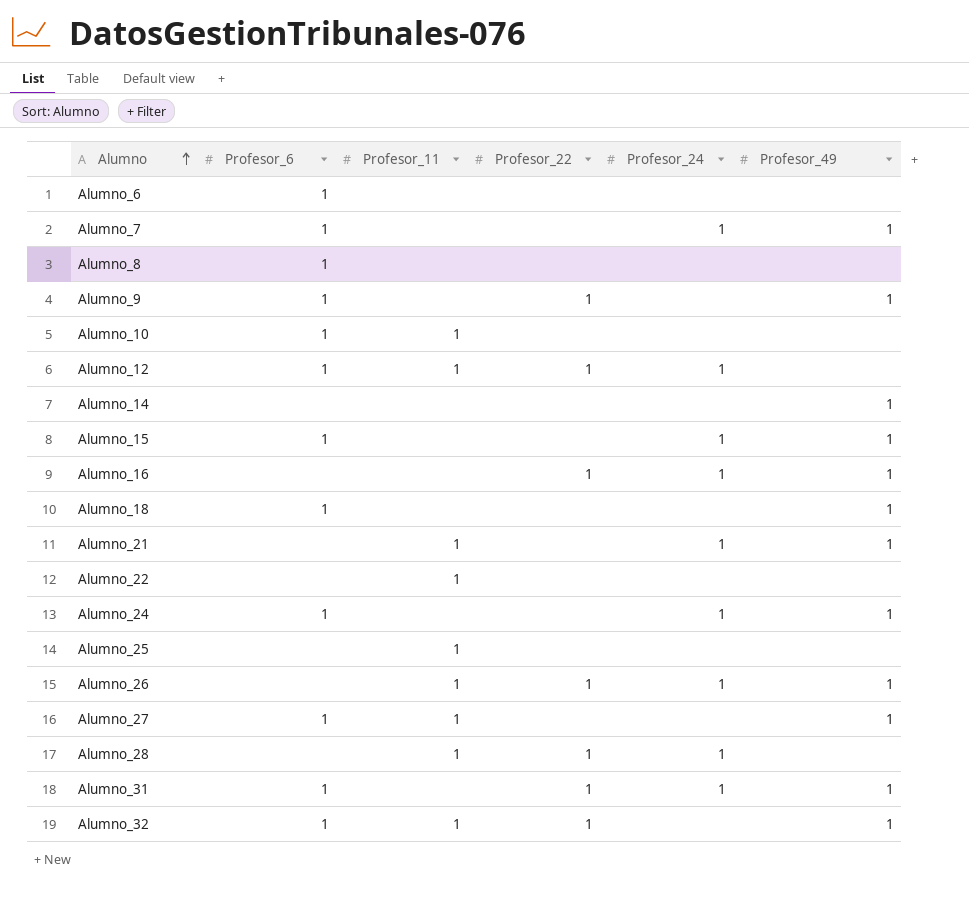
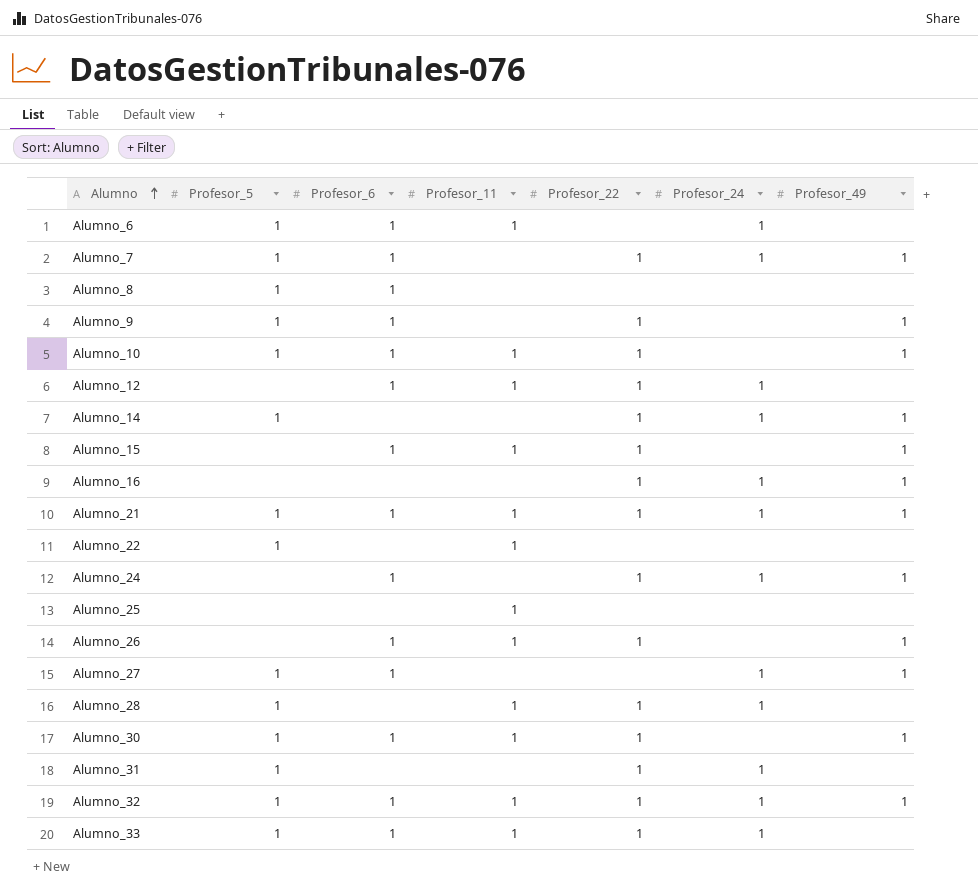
column Profesor_5 | position: none -> 2
row Alumno_18: 1 | none | none | none | 1 -> none
Alumno_6 | Profesor_11: none -> 1
Alumno_6 | Profesor_24: none -> 1
Alumno_7 | Profesor_22: none -> 1
Alumno_10 | Profesor_22: none -> 1
Alumno_10 | Profesor_49: none -> 1
Alumno_14 | Profesor_22: none -> 1
Alumno_14 | Profesor_24: none -> 1
Alumno_15 | Profesor_11: none -> 1
Alumno_15 | Profesor_22: none -> 1
Alumno_15 | Profesor_24: 1 -> none
Alumno_21 | Profesor_6: none -> 1
Alumno_21 | Profesor_22: none -> 1
Alumno_24 | Profesor_22: none -> 1
Alumno_26 | Profesor_6: none -> 1
Alumno_26 | Profesor_24: 1 -> none
Alumno_27 | Profesor_11: 1 -> none
Alumno_27 | Profesor_24: none -> 1
row Alumno_30: none -> 1 | 1 | 1 | 1 | none | 1
Alumno_31 | Profesor_6: 1 -> none
Alumno_31 | Profesor_49: 1 -> none
Alumno_32 | Profesor_24: none -> 1
row Alumno_33: none -> 1 | 1 | 1 | 1 | 1 | none

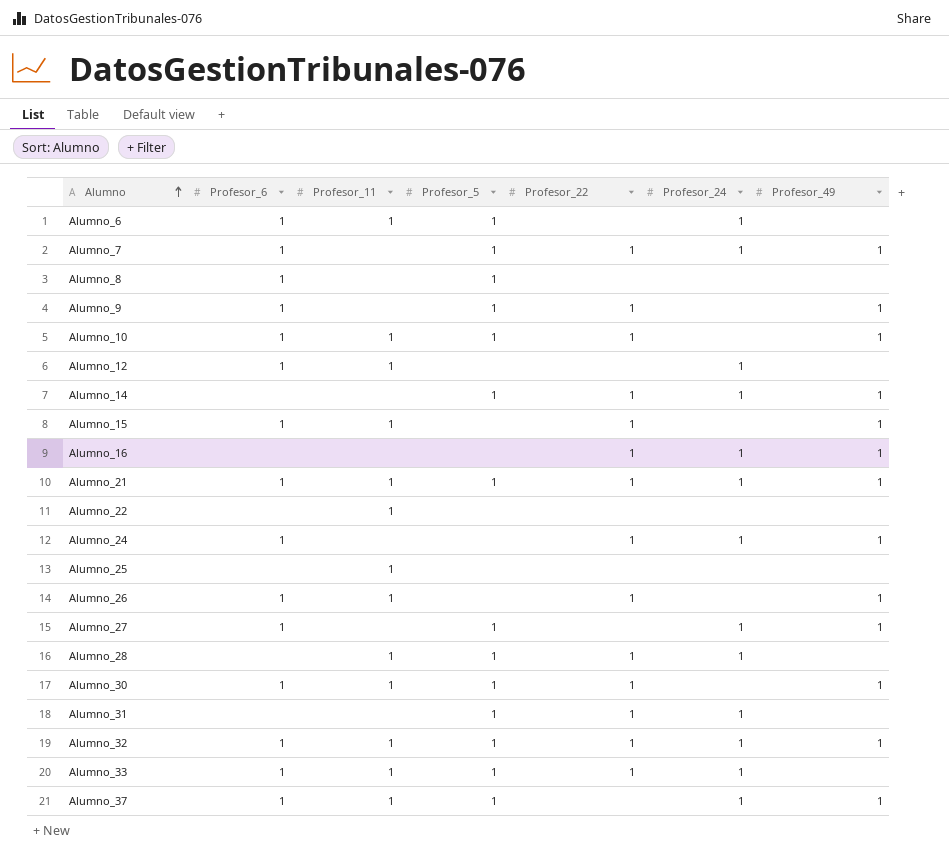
column Profesor_5 | position: 2 -> 4
Alumno_12 | Profesor_22: 1 -> none
Alumno_22 | Profesor_5: 1 -> none
row Alumno_37: none -> 1 | 1 | 1 | none | 1 | 1

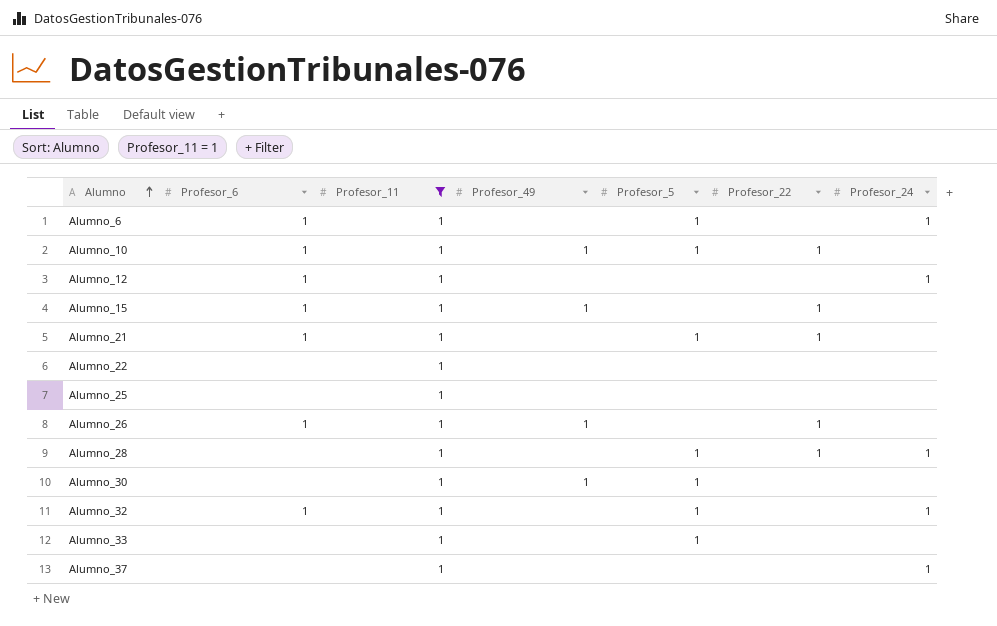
filter: none -> Profesor_11 = 1
column Profesor_49 | position: 7 -> 4
Alumno_21 | Profesor_49: 1 -> none
Alumno_21 | Profesor_24: 1 -> none
Alumno_30 | Profesor_6: 1 -> none
Alumno_30 | Profesor_22: 1 -> none
Alumno_32 | Profesor_49: 1 -> none
Alumno_32 | Profesor_22: 1 -> none
Alumno_33 | Profesor_6: 1 -> none
Alumno_33 | Profesor_22: 1 -> none
Alumno_33 | Profesor_24: 1 -> none
Alumno_37 | Profesor_6: 1 -> none
Alumno_37 | Profesor_49: 1 -> none
Alumno_37 | Profesor_5: 1 -> none

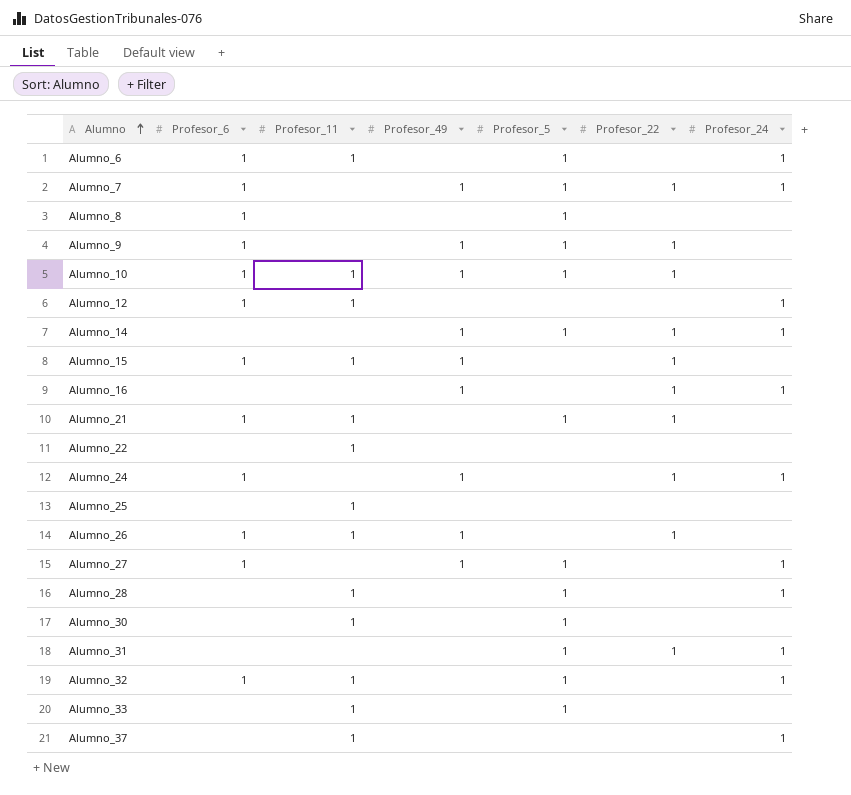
filter: Profesor_11 = 1 -> none
Alumno_28 | Profesor_22: 1 -> none
Alumno_30 | Profesor_49: 1 -> none

